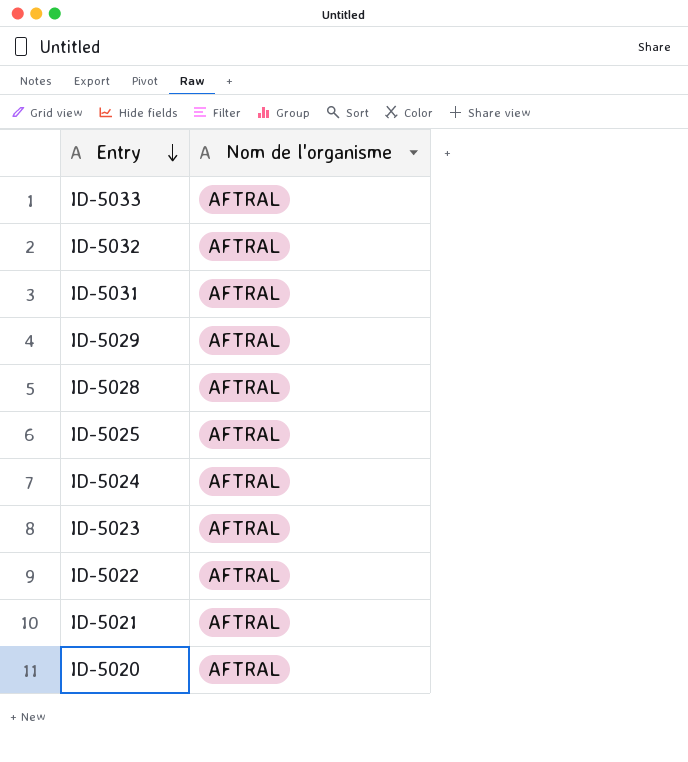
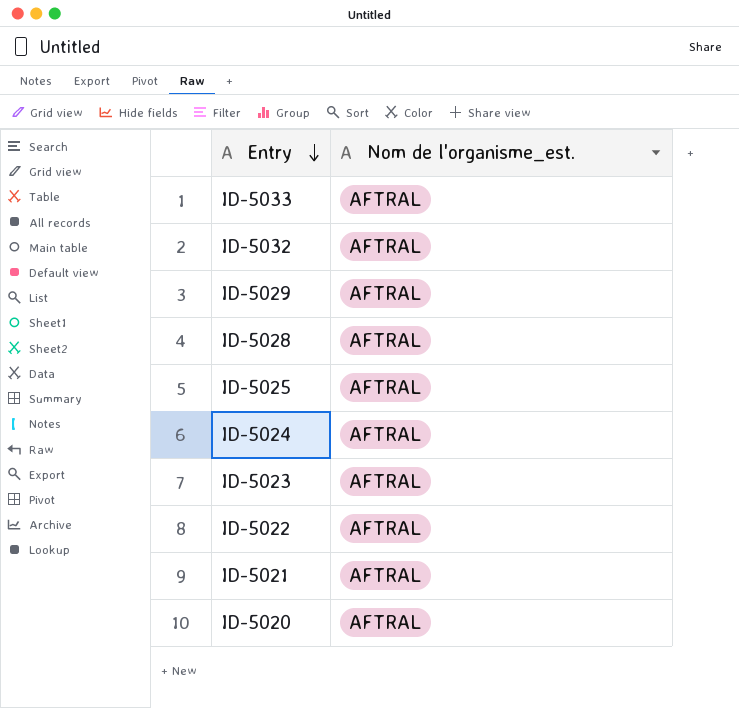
column name: Nom de l'organisme -> Nom de l'organisme_est.
row ID-5031: AFTRAL -> none

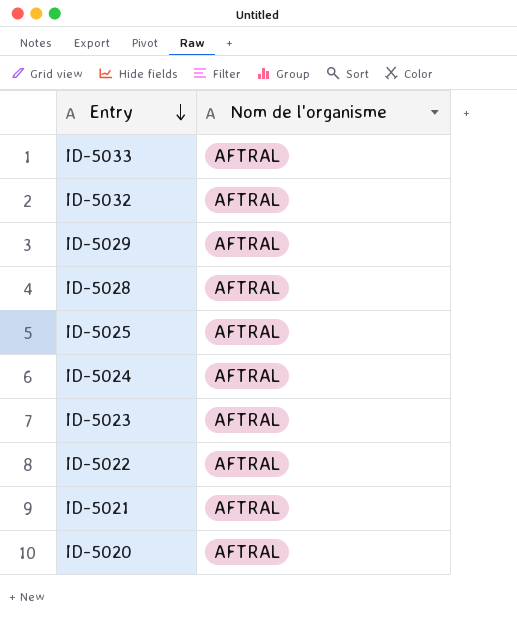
column name: Nom de l'organisme_est. -> Nom de l'organisme

